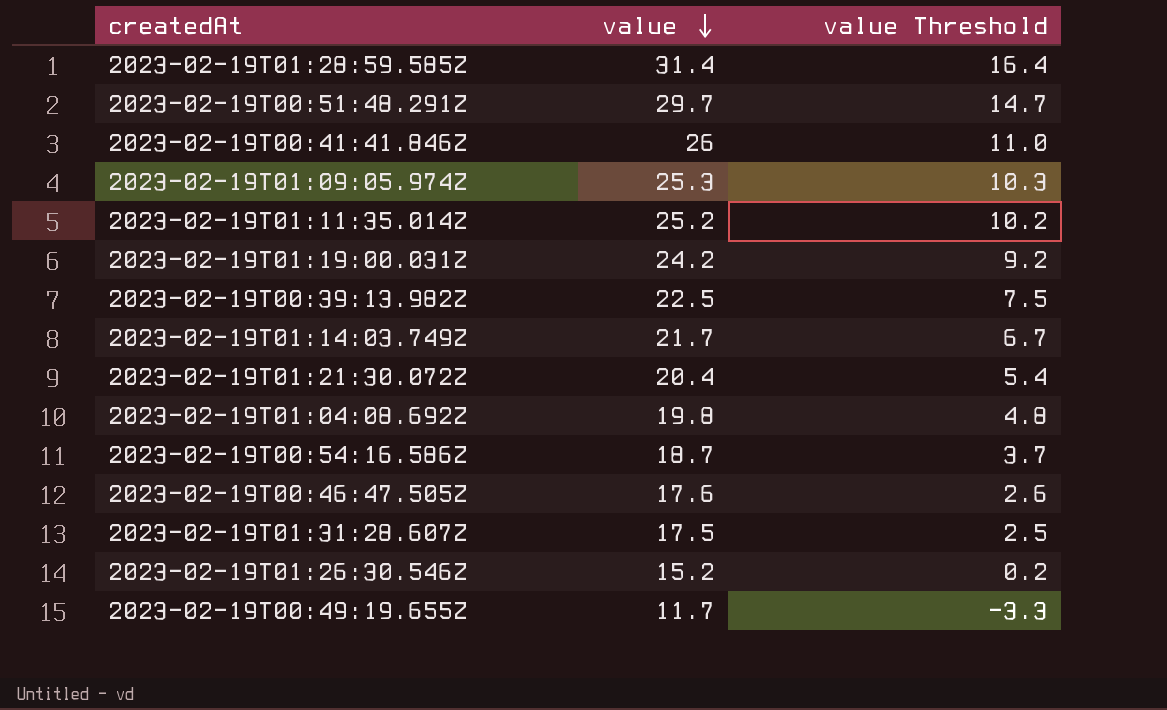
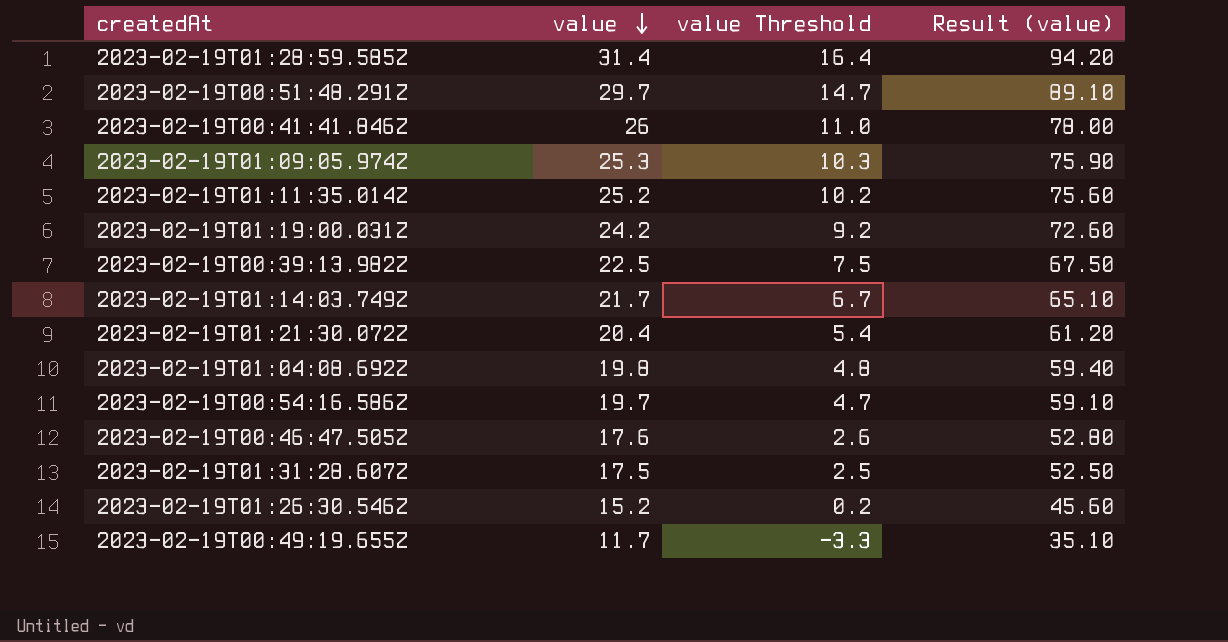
column Result (value) | formula: none -> [value] * 3
2023-02-19T00:54:16.586Z | value: 18.7 -> 19.7
2023-02-19T00:54:16.586Z | value Threshold: 3.7 -> 4.7

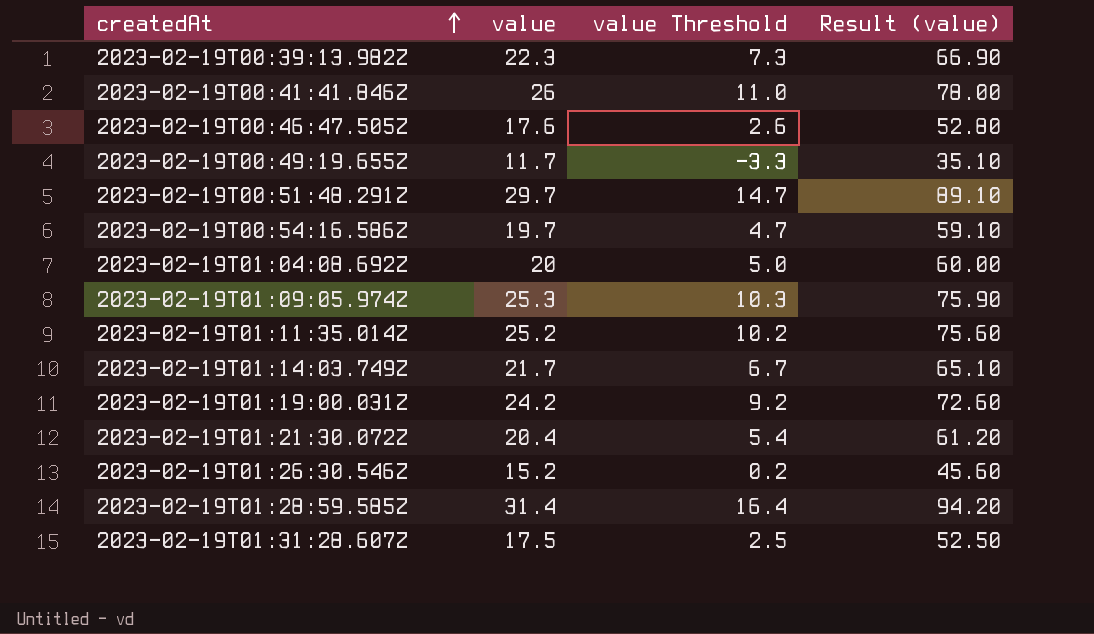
row order: value descending -> createdAt ascending
2023-02-19T00:39:13.982Z | value: 22.5 -> 22.3
2023-02-19T00:39:13.982Z | value Threshold: 7.5 -> 7.3
2023-02-19T00:39:13.982Z | Result (value): 67.50 -> 66.90
2023-02-19T01:04:08.692Z | value: 19.8 -> 20
2023-02-19T01:04:08.692Z | value Threshold: 4.8 -> 5.0
2023-02-19T01:04:08.692Z | Result (value): 59.40 -> 60.00

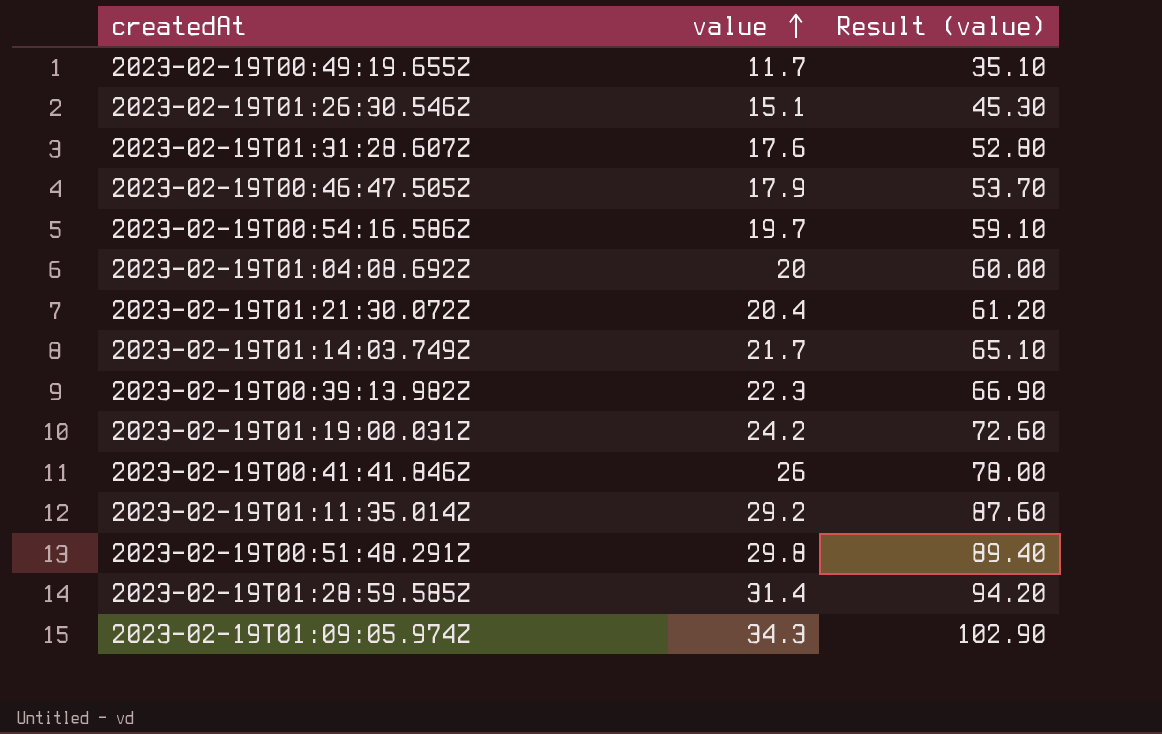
row order: createdAt ascending -> value ascending
column value Threshold | formula: [value] - 15 -> none
2023-02-19T01:26:30.546Z | value: 15.2 -> 15.1
2023-02-19T01:26:30.546Z | Result (value): 45.60 -> 45.30
2023-02-19T01:31:28.607Z | value: 17.5 -> 17.6
2023-02-19T01:31:28.607Z | Result (value): 52.50 -> 52.80
2023-02-19T00:46:47.505Z | value: 17.6 -> 17.9
2023-02-19T00:46:47.505Z | Result (value): 52.80 -> 53.70
2023-02-19T01:11:35.014Z | value: 25.2 -> 29.2
2023-02-19T01:11:35.014Z | Result (value): 75.60 -> 87.60
2023-02-19T00:51:48.291Z | value: 29.7 -> 29.8
2023-02-19T00:51:48.291Z | Result (value): 89.10 -> 89.40
2023-02-19T01:09:05.974Z | value: 25.3 -> 34.3
2023-02-19T01:09:05.974Z | Result (value): 75.90 -> 102.90

